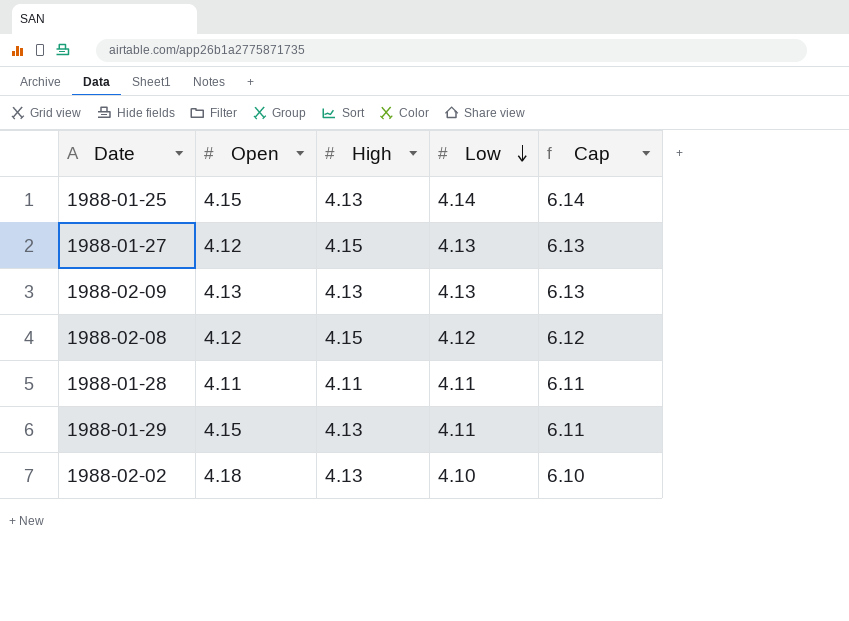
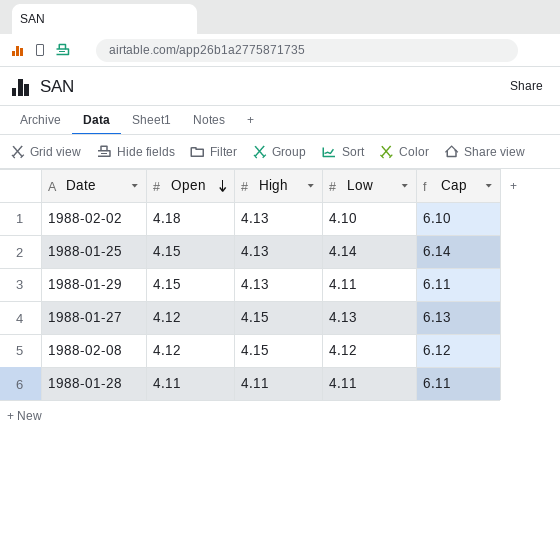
row order: Low descending -> Open descending
row 1988-02-09: 4.13 | 4.13 | 4.13 | 6.13 -> none

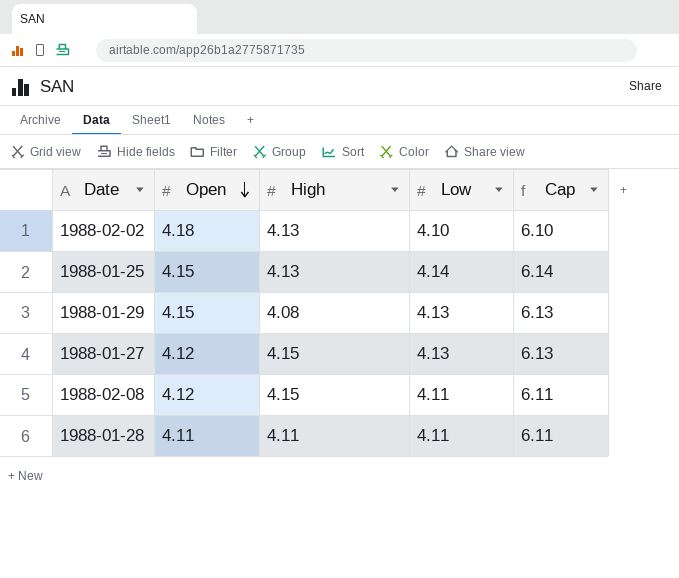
1988-01-29 | High: 4.13 -> 4.08
1988-01-29 | Low: 4.11 -> 4.13
1988-01-29 | Cap: 6.11 -> 6.13
1988-02-08 | Low: 4.12 -> 4.11
1988-02-08 | Cap: 6.12 -> 6.11

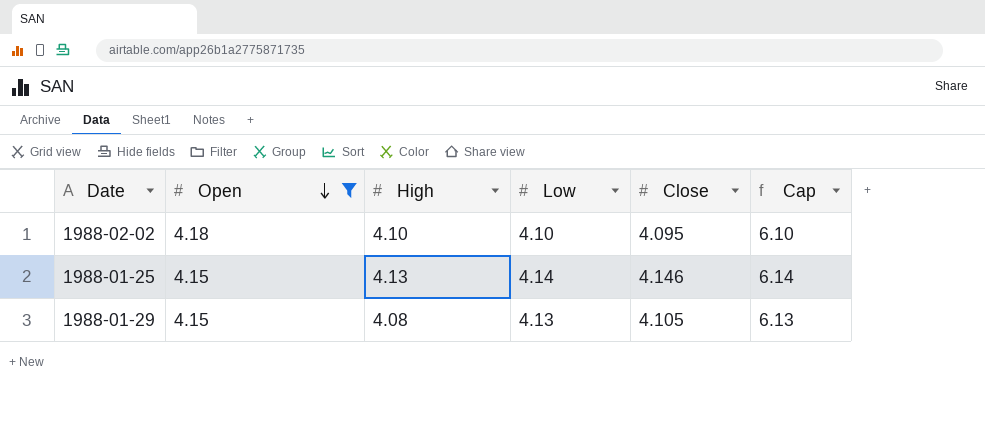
filter: none -> Open >= 4.15
column Close | position: none -> 5
1988-02-02 | High: 4.13 -> 4.10

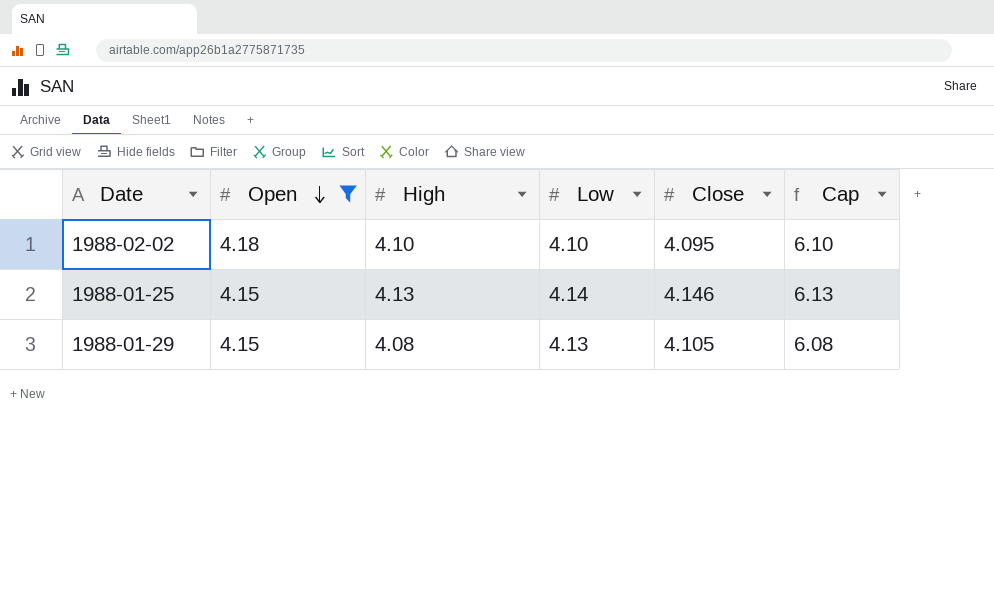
column Cap | formula: [Low] + 2 -> [High] + 2

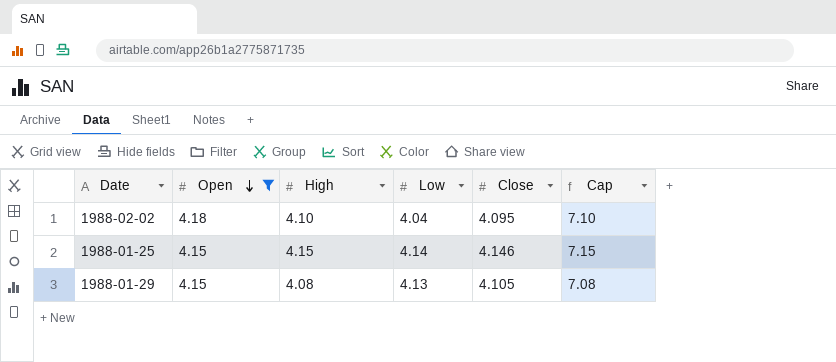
column Cap | formula: [High] + 2 -> [High] + 3
1988-02-02 | Low: 4.10 -> 4.04
1988-01-25 | High: 4.13 -> 4.15

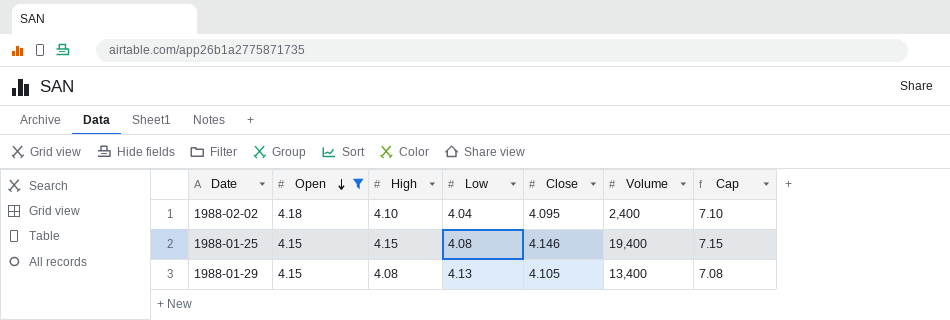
column Volume | position: none -> 6
1988-01-25 | Low: 4.14 -> 4.08

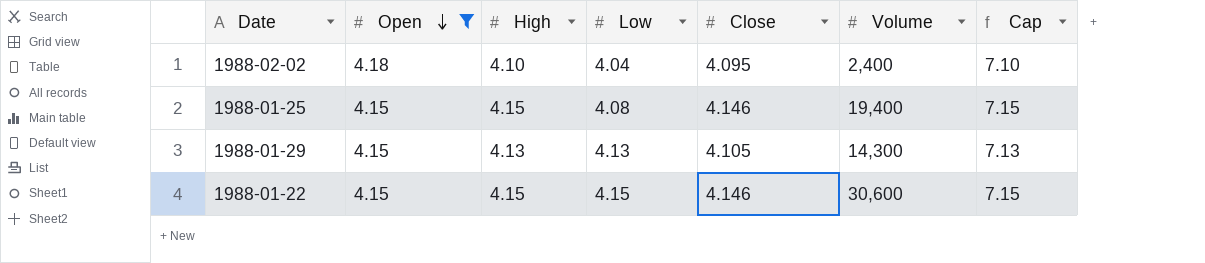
1988-01-29 | High: 4.08 -> 4.13
1988-01-29 | Volume: 13,400 -> 14,300
1988-01-29 | Cap: 7.08 -> 7.13
row 1988-01-22: none -> 4.15 | 4.15 | 4.15 | 4.146 | 30,600 | 7.15

